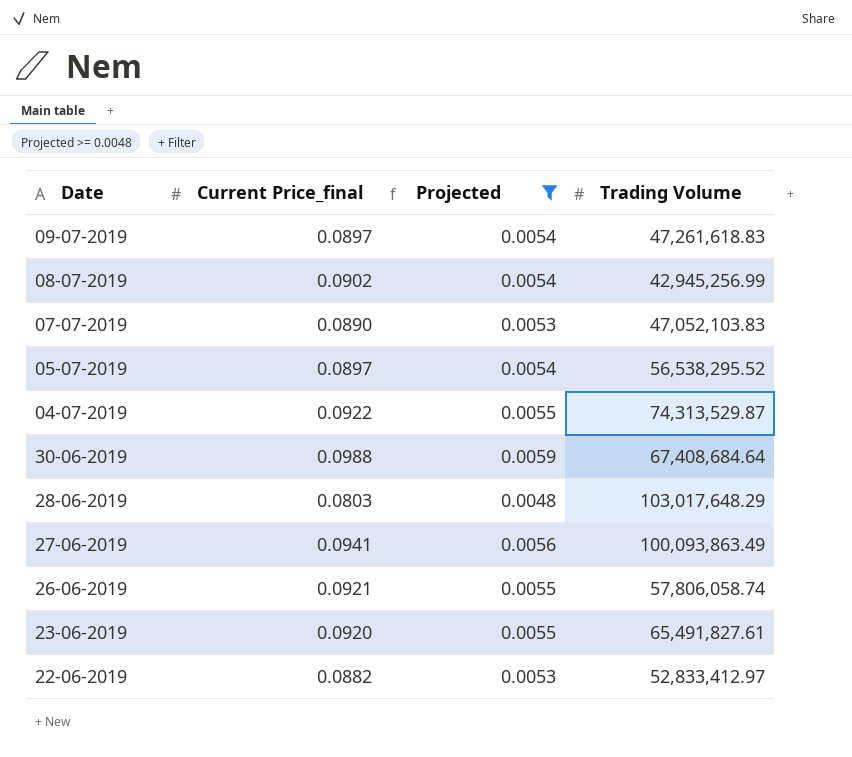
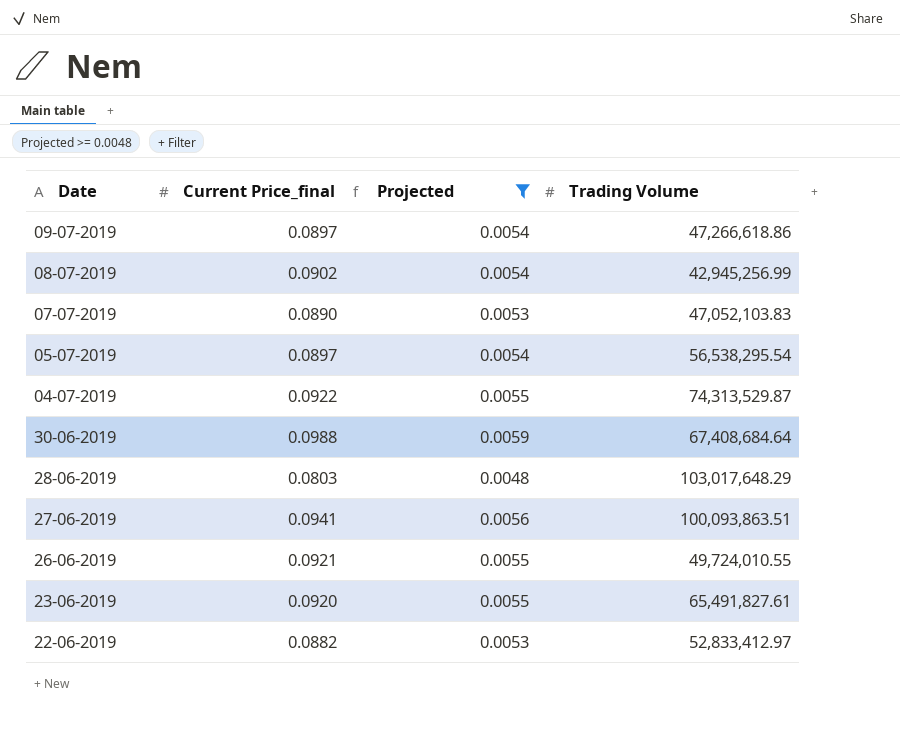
09-07-2019 | Trading Volume: 47,261,618.83 -> 47,266,618.86
05-07-2019 | Trading Volume: 56,538,295.52 -> 56,538,295.54
27-06-2019 | Trading Volume: 100,093,863.49 -> 100,093,863.51
26-06-2019 | Trading Volume: 57,806,058.74 -> 49,724,010.55

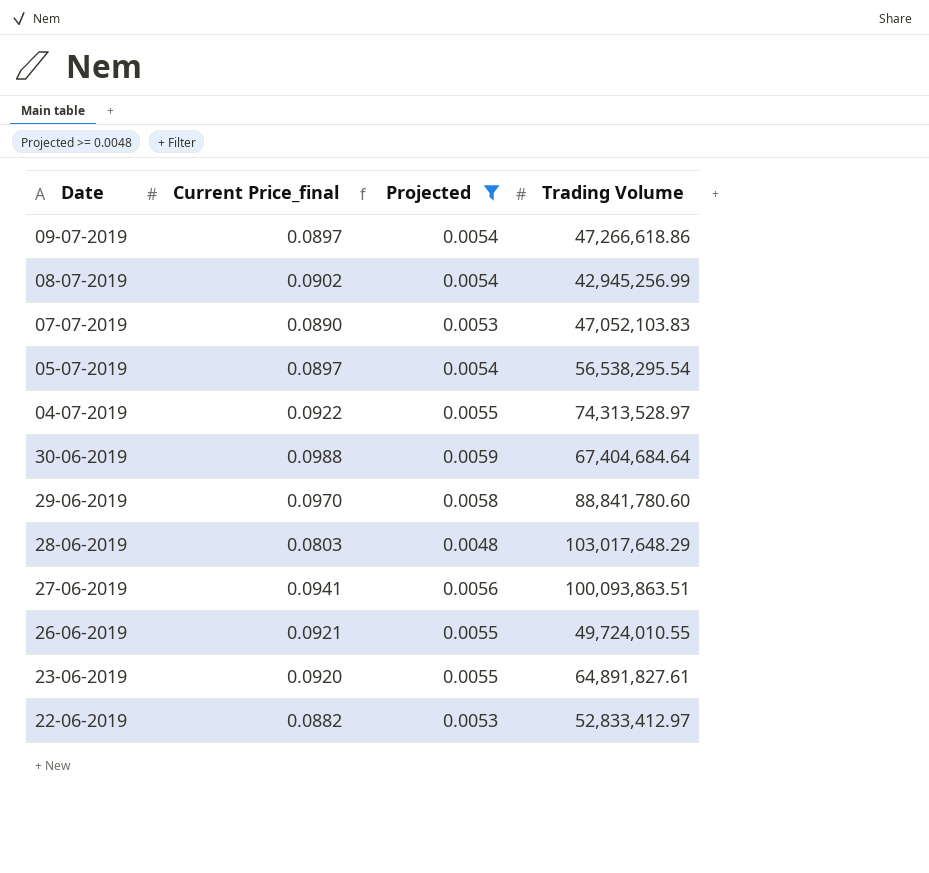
04-07-2019 | Trading Volume: 74,313,529.87 -> 74,313,528.97
30-06-2019 | Trading Volume: 67,408,684.64 -> 67,404,684.64
row 29-06-2019: none -> 0.0970 | 0.0058 | 88,841,780.60
23-06-2019 | Trading Volume: 65,491,827.61 -> 64,891,827.61

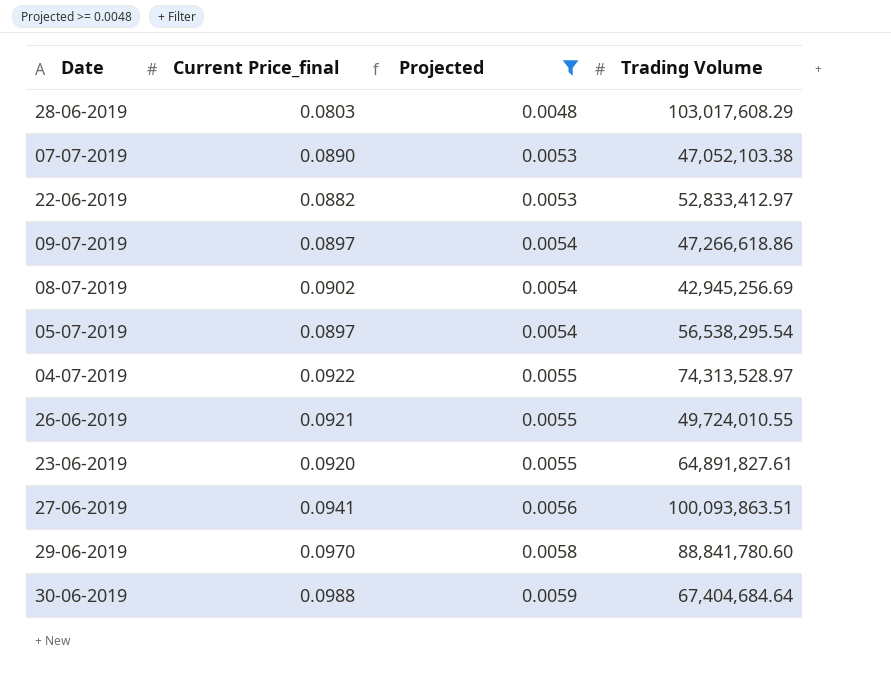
row order: Date descending -> Projected ascending
28-06-2019 | Trading Volume: 103,017,648.29 -> 103,017,608.29
07-07-2019 | Trading Volume: 47,052,103.83 -> 47,052,103.38
08-07-2019 | Trading Volume: 42,945,256.99 -> 42,945,256.69

